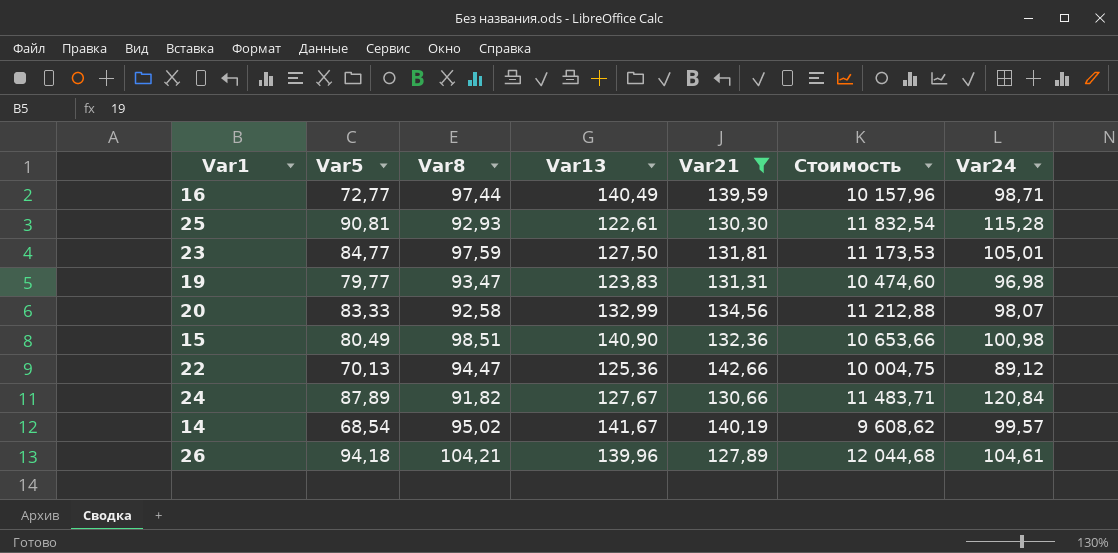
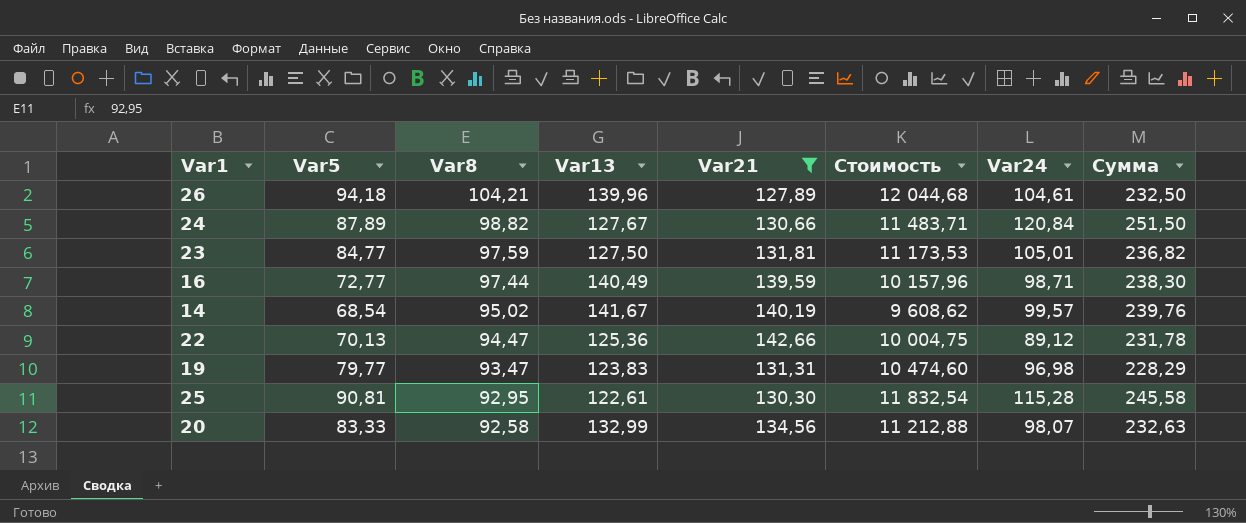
row order: none -> Var8 descending
column Сумма | formula: none -> [Var21] + [Var24]
row 15: 80,49 | 98,51 | 140,90 | 132,36 | 10 653,66 | 100,98 -> none
24 | Var8: 91,82 -> 98,82
25 | Var8: 92,93 -> 92,95

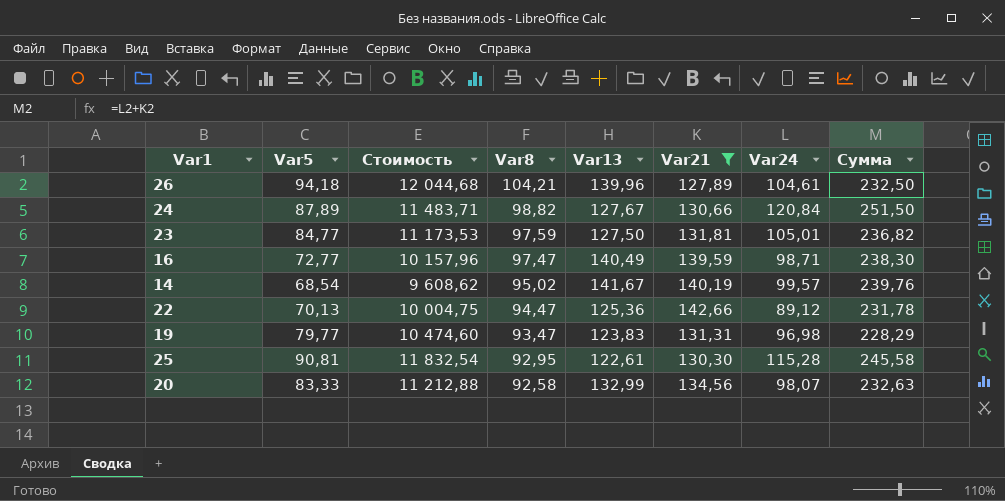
column Стоимость | position: 6 -> 3
16 | Var8: 97,44 -> 97,47

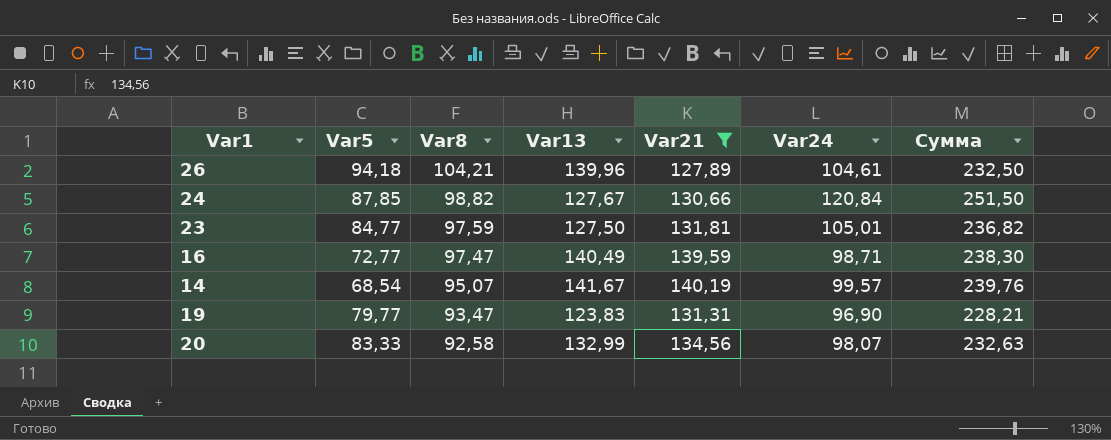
column Стоимость | formula: [Var5] * [Var21] -> none
row 22: 70,13 | 10 004,75 | 94,47 | 125,36 | 142,66 | 89,12 | 231,78 -> none
row 25: 90,81 | 11 832,54 | 92,95 | 122,61 | 130,30 | 115,28 | 245,58 -> none
24 | Var5: 87,89 -> 87,85
14 | Var8: 95,02 -> 95,07
19 | Var24: 96,98 -> 96,90
19 | Сумма: 228,29 -> 228,21

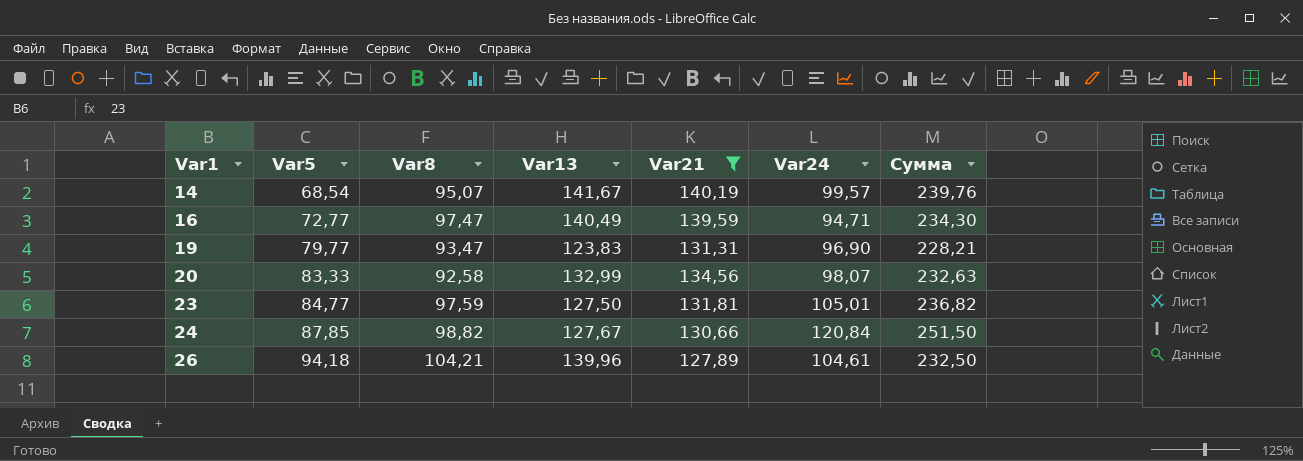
row order: Var8 descending -> Var1 ascending
16 | Var24: 98,71 -> 94,71
16 | Сумма: 238,30 -> 234,30

